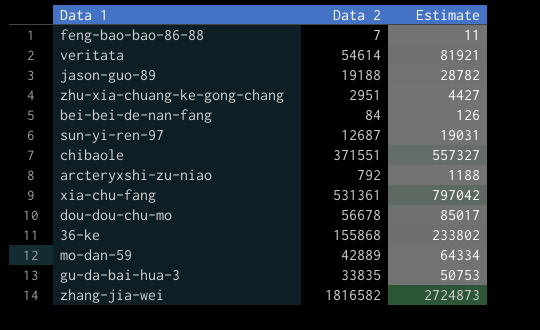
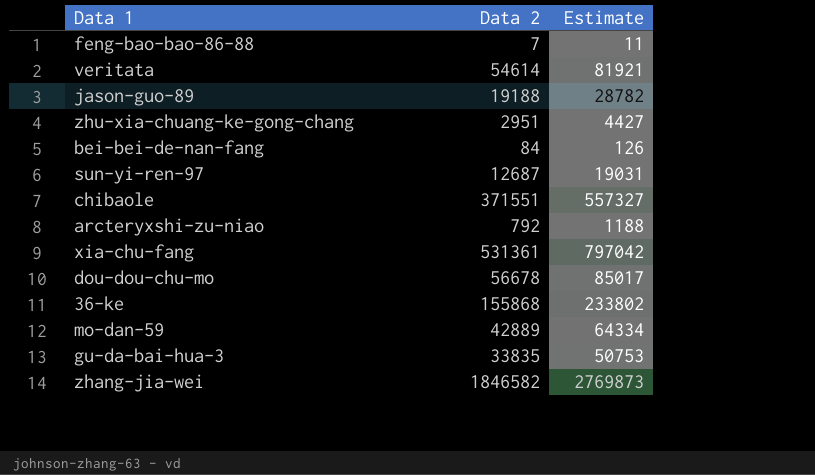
zhang-jia-wei | Data 2: 1816582 -> 1846582
zhang-jia-wei | Estimate: 2724873 -> 2769873

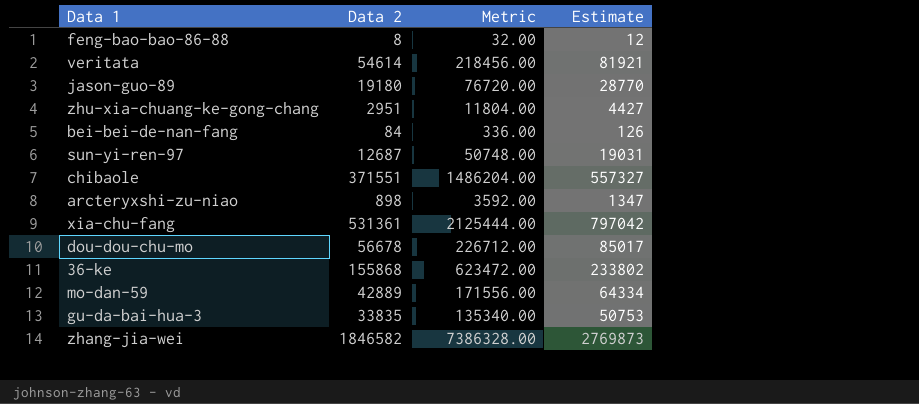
column Metric | formula: none -> [Data 2] * 4
feng-bao-bao-86-88 | Data 2: 7 -> 8
feng-bao-bao-86-88 | Estimate: 11 -> 12
jason-guo-89 | Data 2: 19188 -> 19180
jason-guo-89 | Estimate: 28782 -> 28770
arcteryxshi-zu-niao | Data 2: 792 -> 898
arcteryxshi-zu-niao | Estimate: 1188 -> 1347

